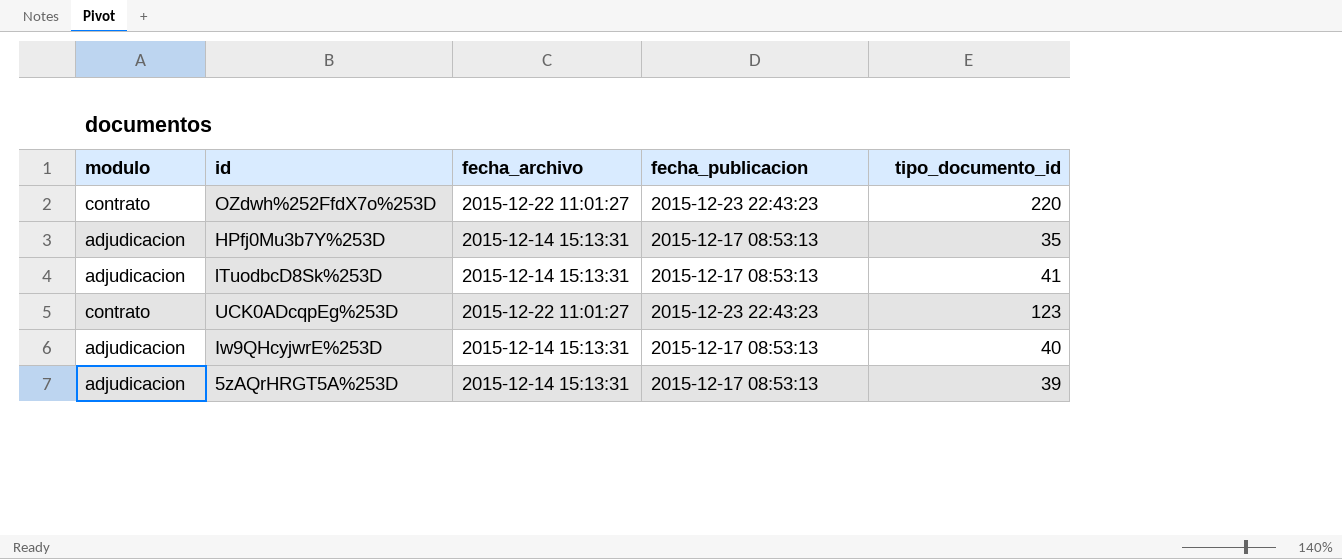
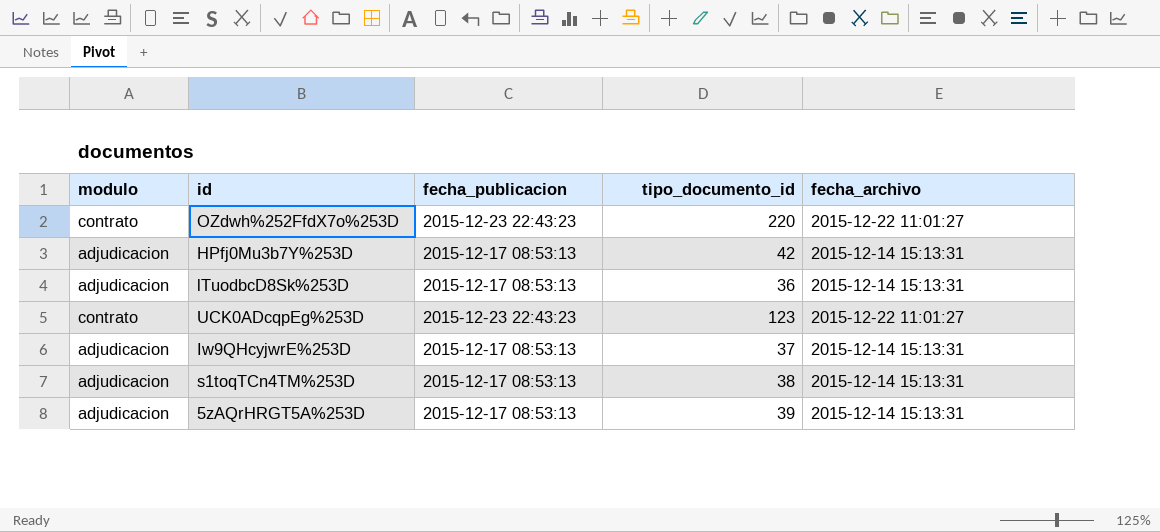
column fecha_archivo | position: 3 -> 5
HPfj0Mu3b7Y%253D | tipo_documento_id: 35 -> 42
lTuodbcD8Sk%253D | tipo_documento_id: 41 -> 36
Iw9QHcyjwrE%253D | tipo_documento_id: 40 -> 37
row s1toqTCn4TM%253D: none -> adjudicacion | 2015-12-17 08:53:13 | 38 | 2015-12-14 15:13:31

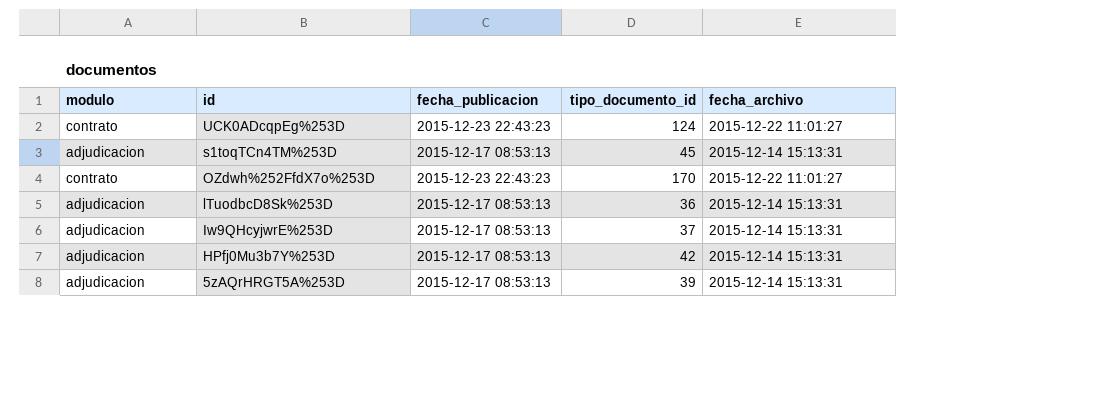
row order: none -> id descending
UCK0ADcqpEg%253D | tipo_documento_id: 123 -> 124
s1toqTCn4TM%253D | tipo_documento_id: 38 -> 45
OZdwh%252FfdX7o%253D | tipo_documento_id: 220 -> 170

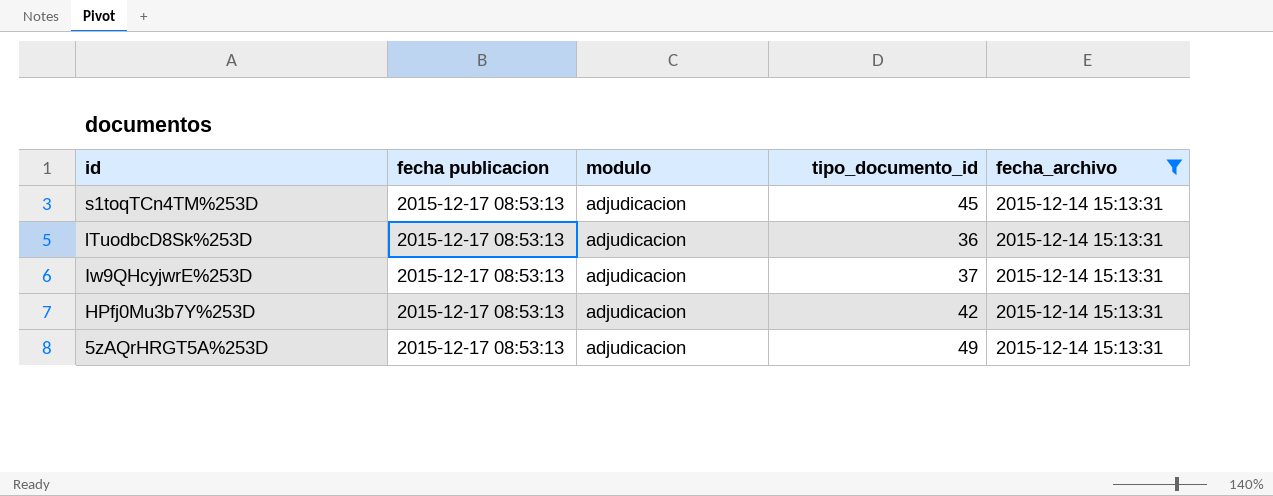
filter: none -> fecha_archivo = 2015-12-14 15:13:31
column name: fecha_publicacion -> fecha publicacion
column modulo | position: 1 -> 3
5zAQrHRGT5A%253D | tipo_documento_id: 39 -> 49

